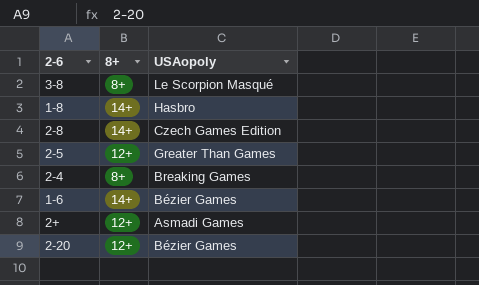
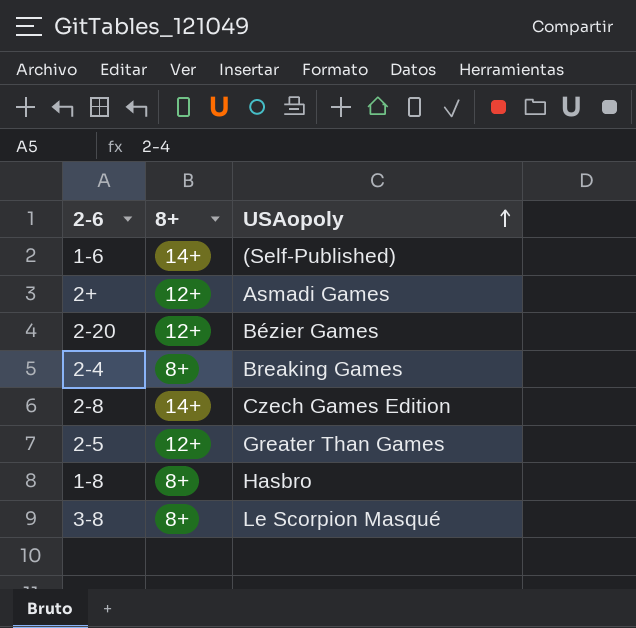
row order: none -> USAopoly ascending
1-6 | USAopoly: Bézier Games -> (Self-Published)
1-8 | 8+: 14+ -> 8+

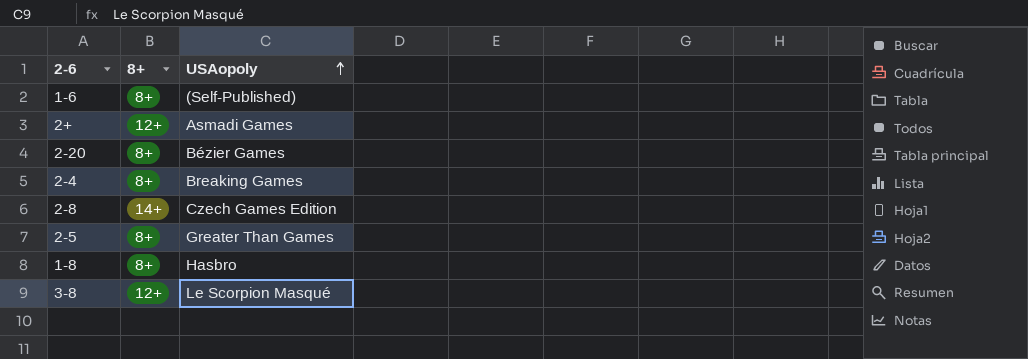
1-6 | 8+: 14+ -> 8+
2-20 | 8+: 12+ -> 8+
2-5 | 8+: 12+ -> 8+
3-8 | 8+: 8+ -> 12+

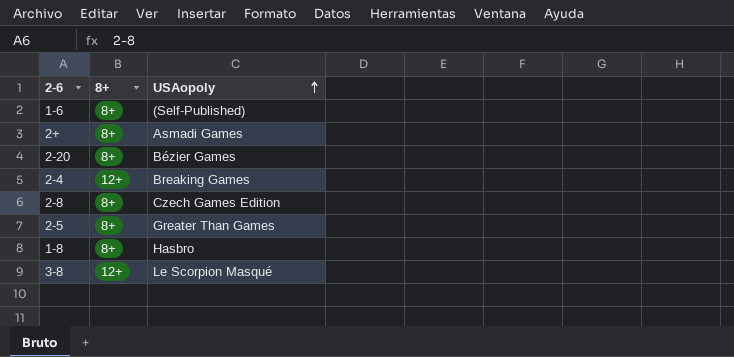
2+ | 8+: 12+ -> 8+
2-4 | 8+: 8+ -> 12+
2-8 | 8+: 14+ -> 8+

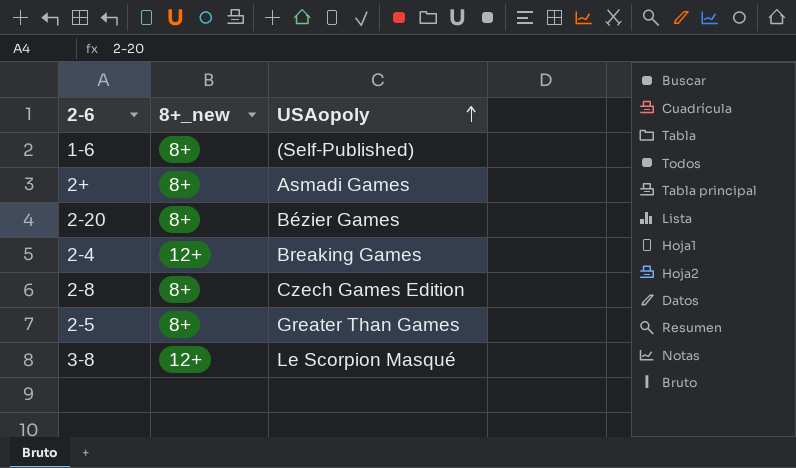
column name: 8+ -> 8+_new
row 1-8: 8+ | Hasbro -> none

